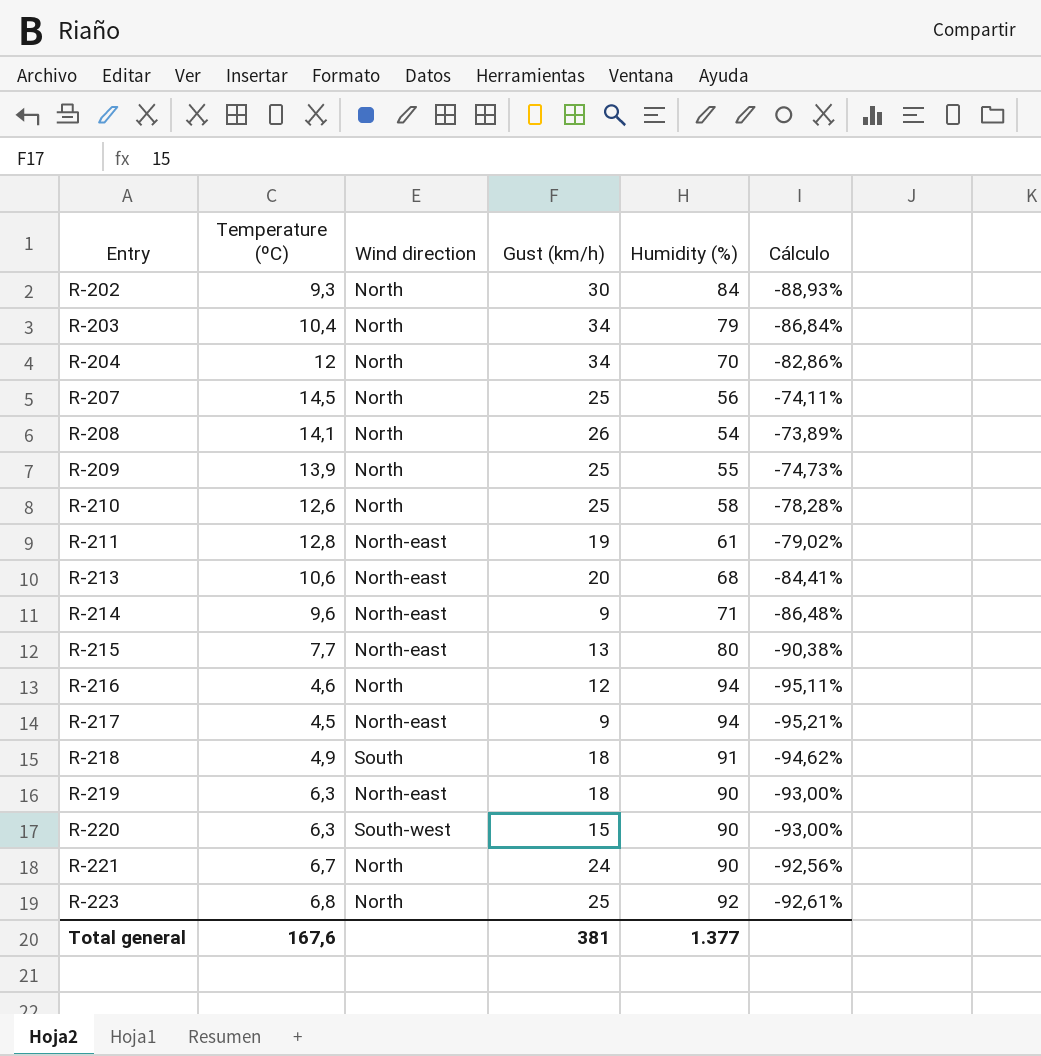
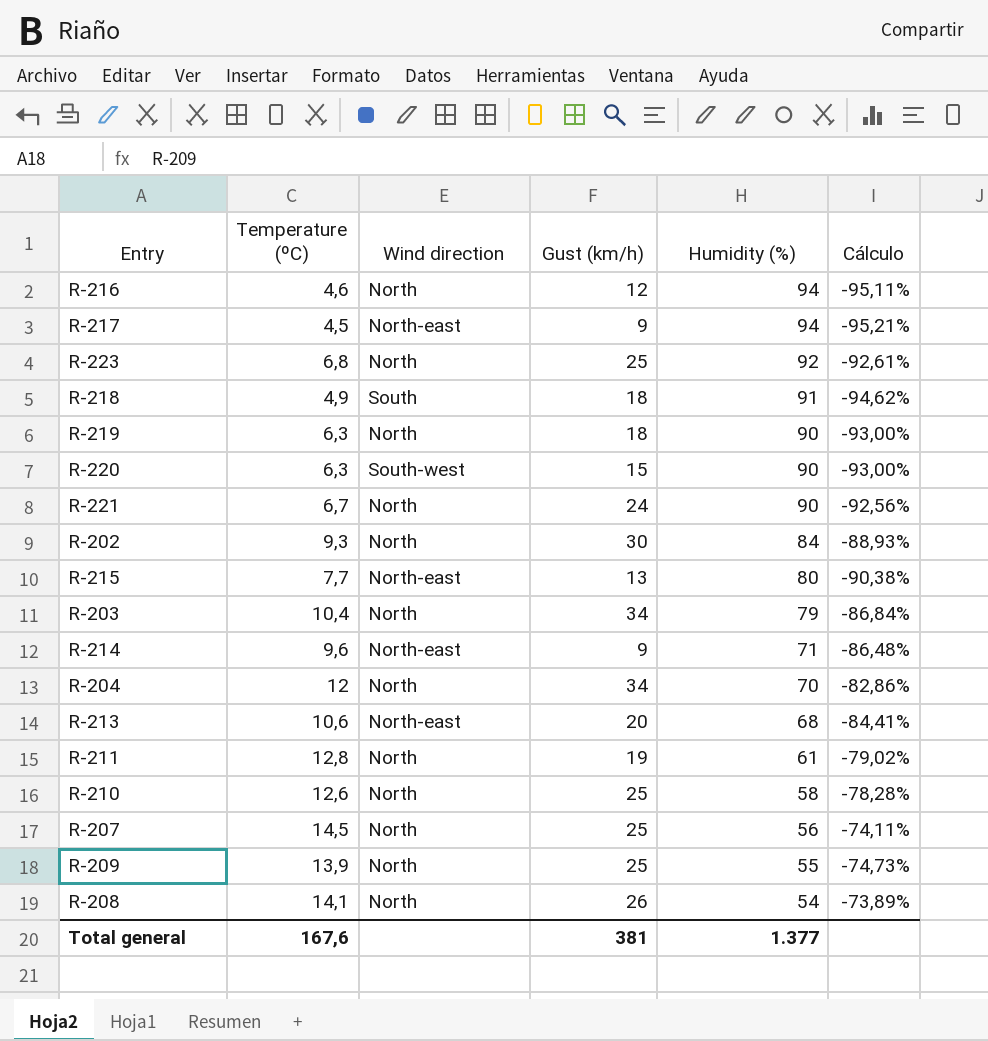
row order: Entry ascending -> Humidity (%) descending
R-219 | Wind direction: North-east -> North
R-211 | Wind direction: North-east -> North

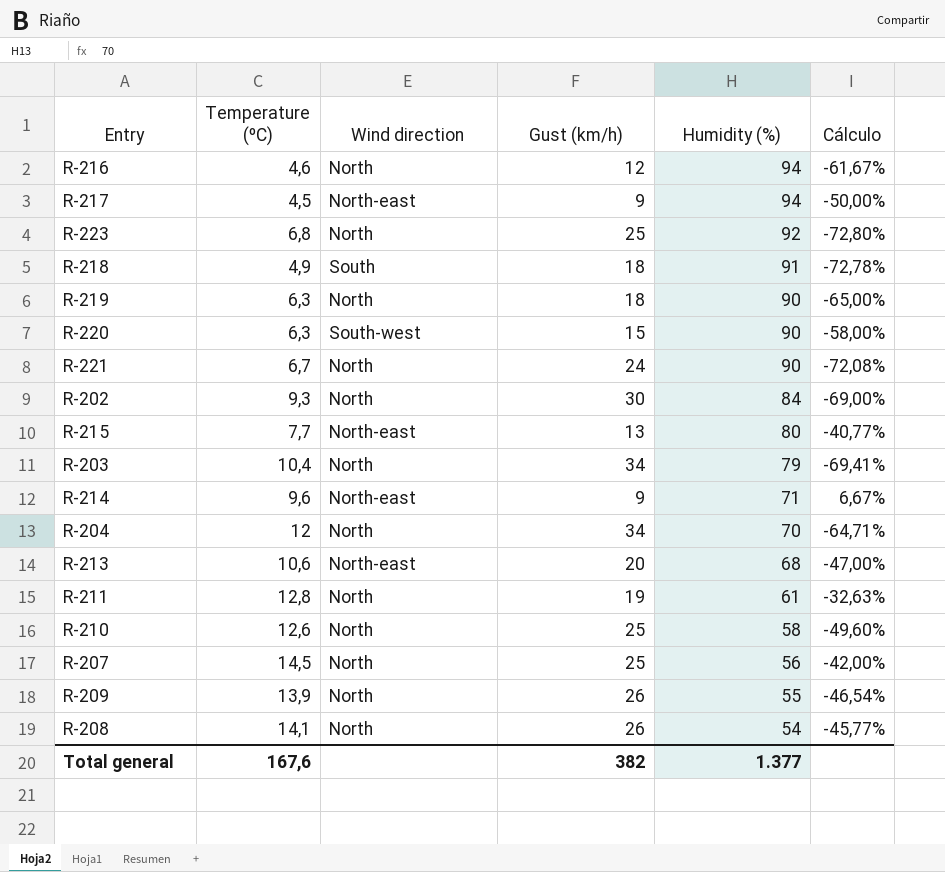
column Cálculo | formula: ([Temperature (ºC)] - [Humidity (%)]) / [Humidity (%)] -> ([Temperature (ºC)] - [Gust (km/h)]) / [Gust (km/h)]
R-209 | Gust (km/h): 25 -> 26
Total general | Gust (km/h): 381 -> 382

